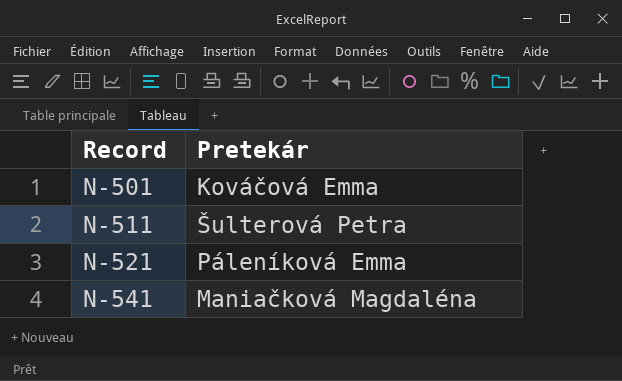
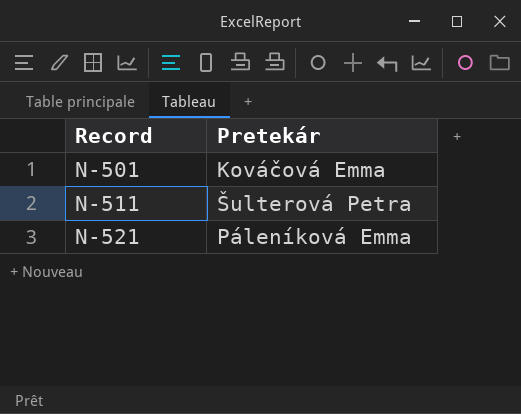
row N-541: Maniačková Magdaléna -> none

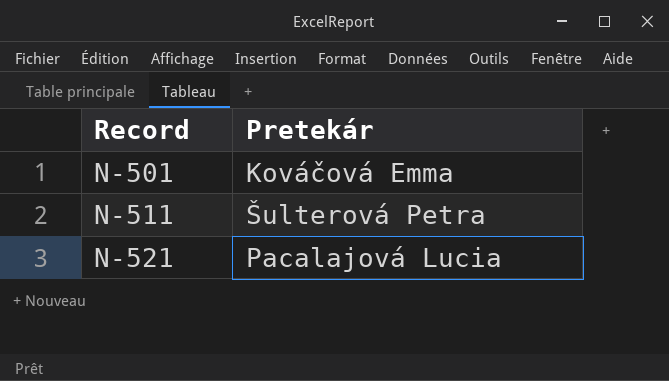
N-521 | Pretekár: Páleníková Emma -> Pacalajová Lucia

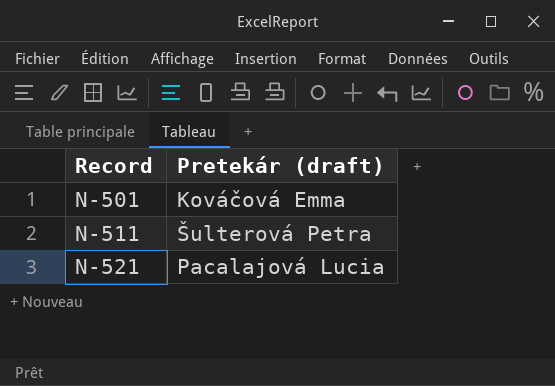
column name: Pretekár -> Pretekár (draft)

